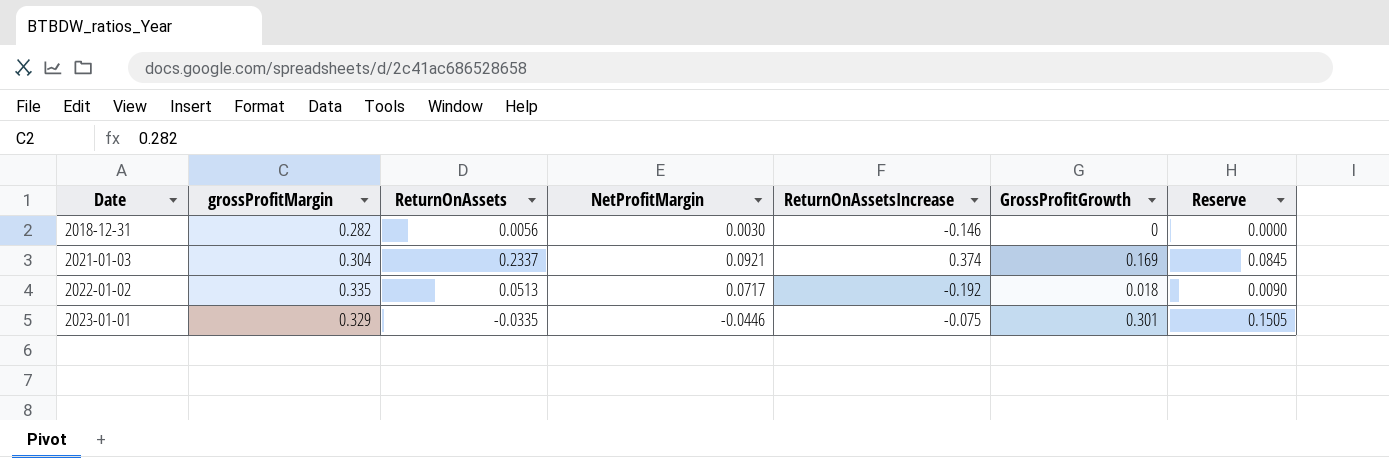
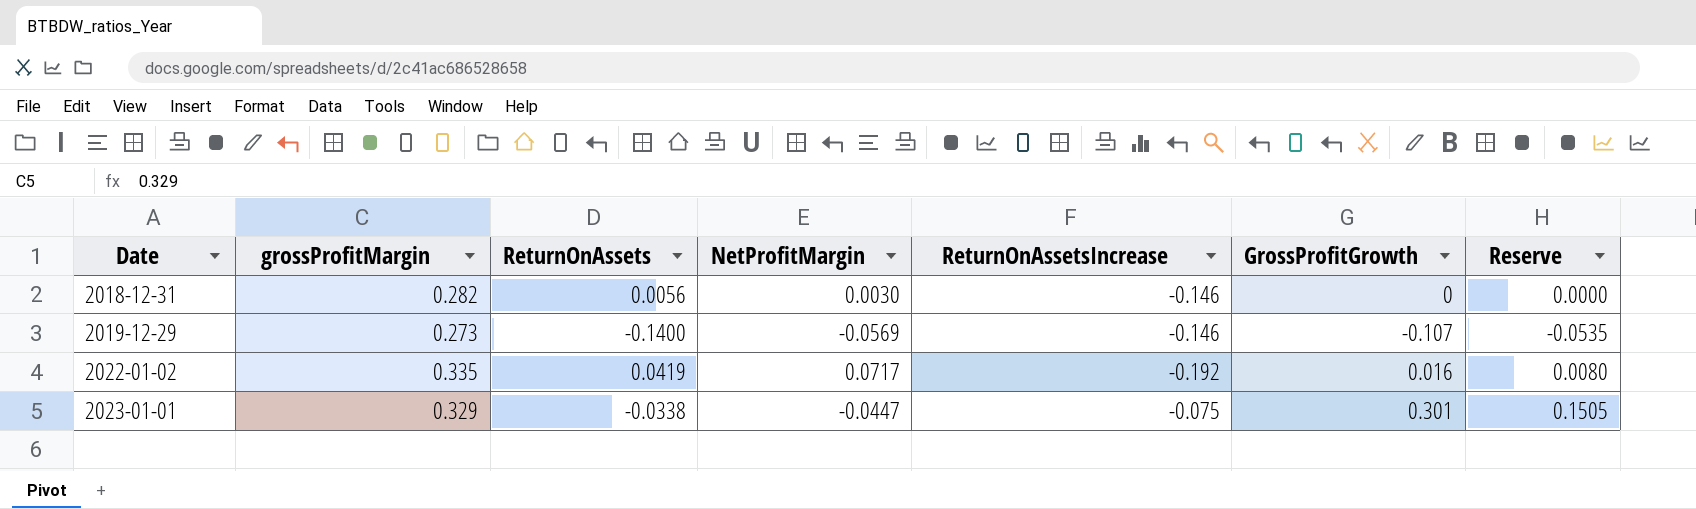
row 2021-01-03: 0.304 | 0.2337 | 0.0921 | 0.374 | 0.169 | 0.0845 -> none
row 2019-12-29: none -> 0.273 | -0.1400 | -0.0569 | -0.146 | -0.107 | -0.0535
2022-01-02 | ReturnOnAssets: 0.0513 -> 0.0419
2022-01-02 | GrossProfitGrowth: 0.018 -> 0.016
2022-01-02 | Reserve: 0.0090 -> 0.0080
2023-01-01 | ReturnOnAssets: -0.0335 -> -0.0338
2023-01-01 | NetProfitMargin: -0.0446 -> -0.0447

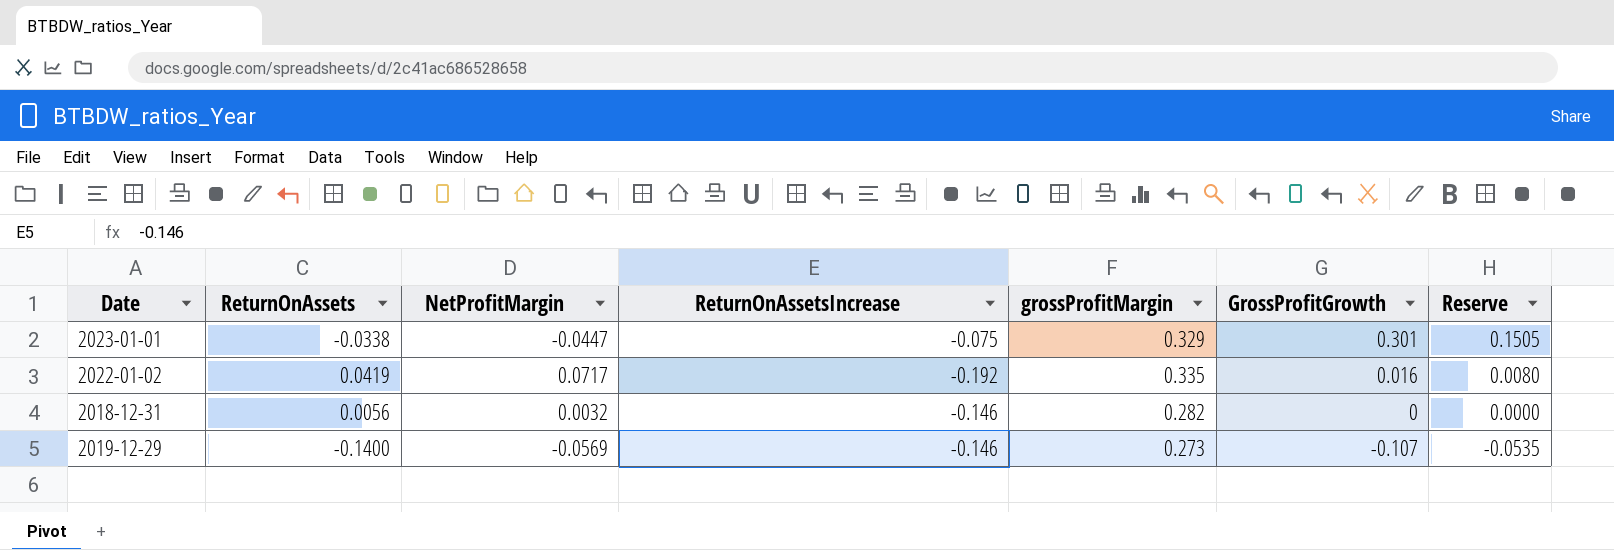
row order: Date ascending -> GrossProfitGrowth descending
column grossProfitMargin | position: 2 -> 5
2018-12-31 | NetProfitMargin: 0.0030 -> 0.0032

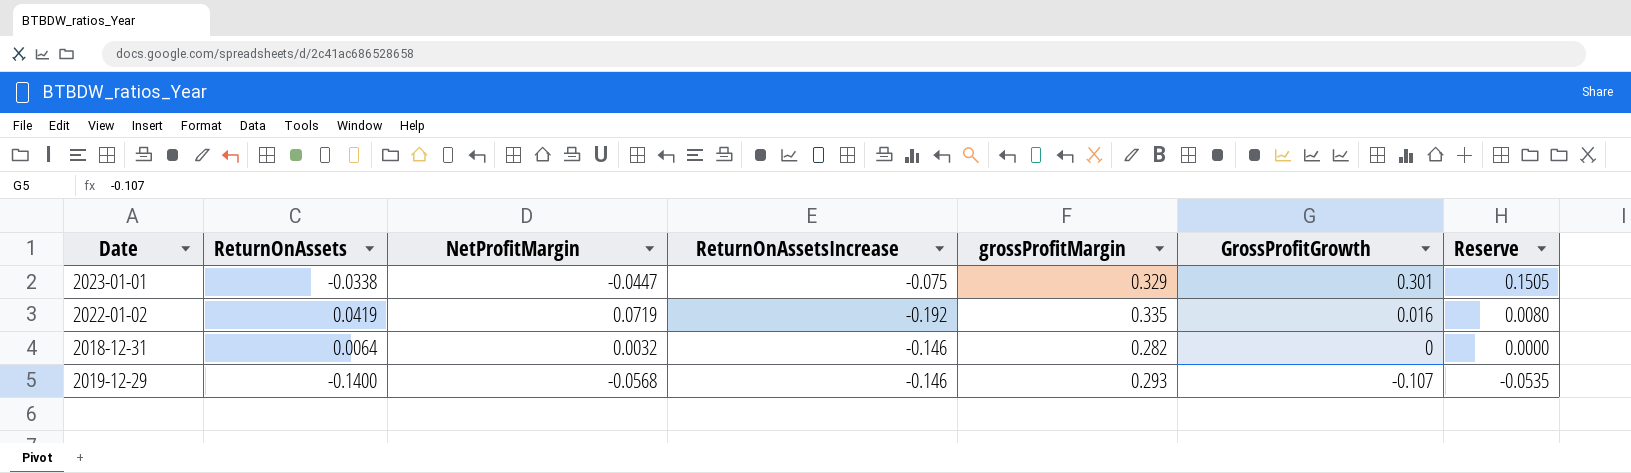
2022-01-02 | NetProfitMargin: 0.0717 -> 0.0719
2018-12-31 | ReturnOnAssets: 0.0056 -> 0.0064
2019-12-29 | NetProfitMargin: -0.0569 -> -0.0568
2019-12-29 | grossProfitMargin: 0.273 -> 0.293

